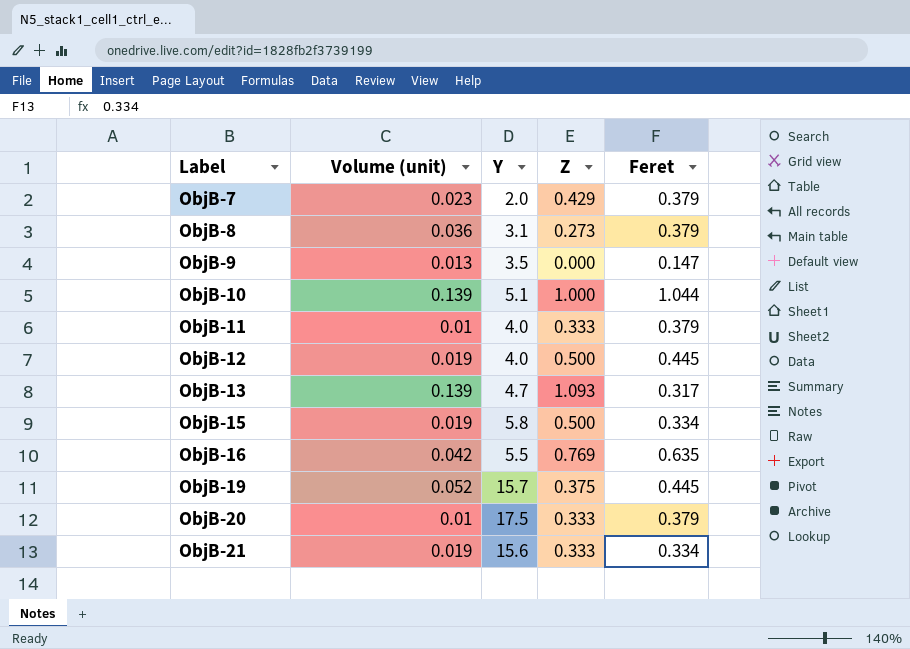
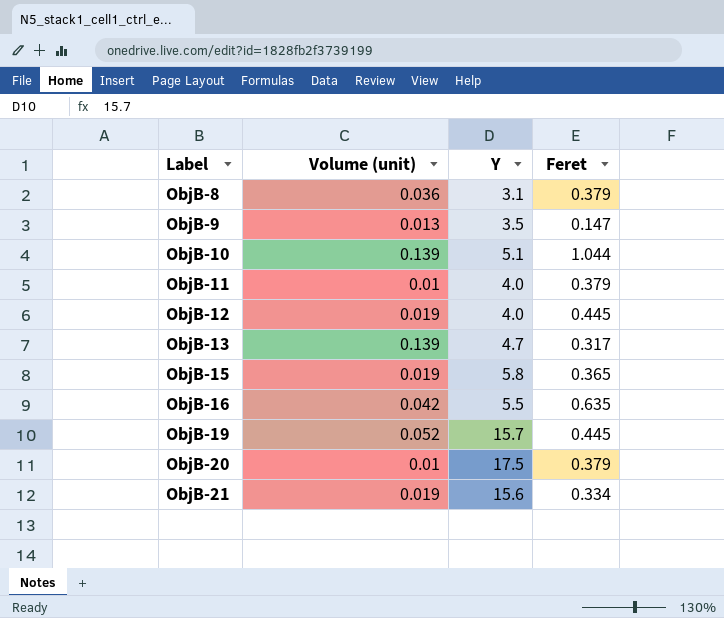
column Z | position: 4 -> none
row ObjB-7: 0.023 | 2.0 | 0.429 | 0.379 -> none
ObjB-15 | Feret: 0.334 -> 0.365

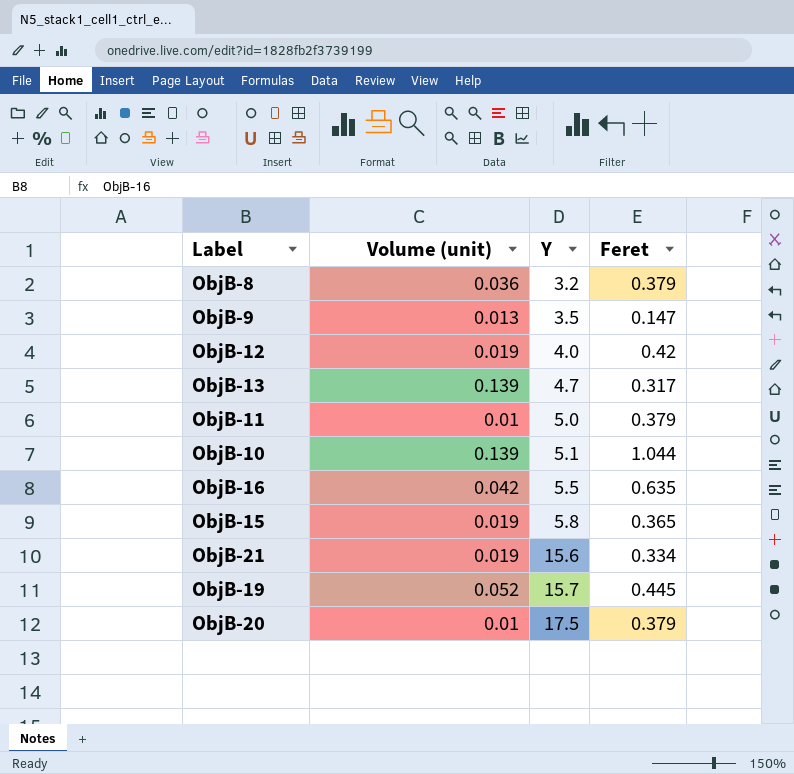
row order: Label ascending -> Y ascending
ObjB-8 | Y: 3.1 -> 3.2
ObjB-12 | Feret: 0.445 -> 0.42
ObjB-11 | Y: 4.0 -> 5.0

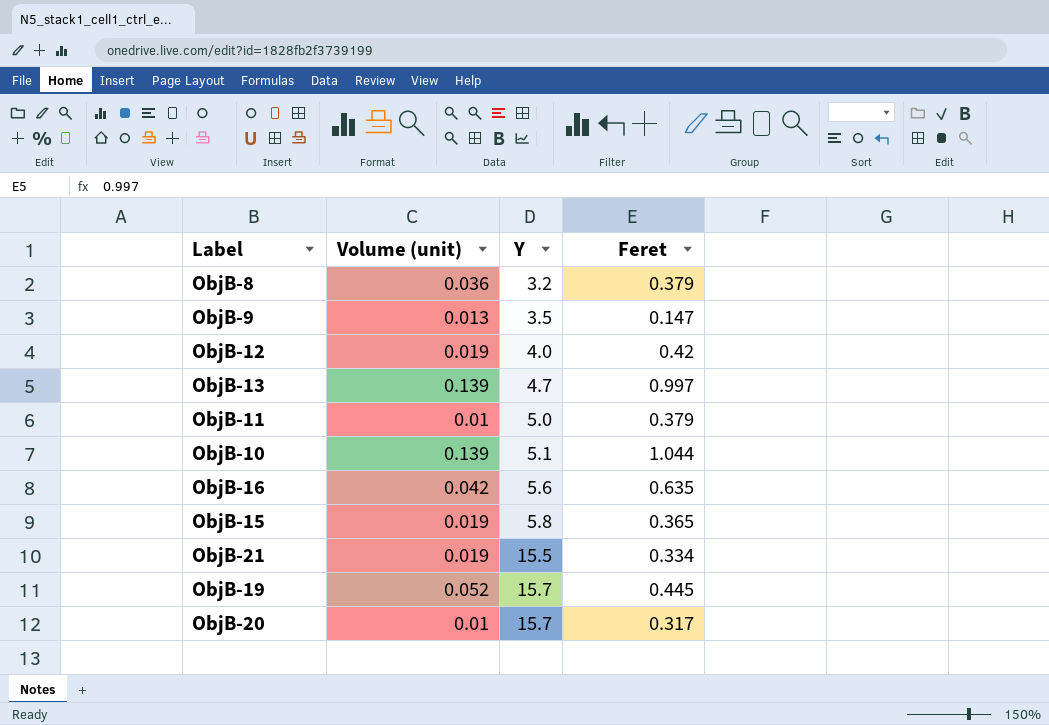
ObjB-13 | Feret: 0.317 -> 0.997
ObjB-16 | Y: 5.5 -> 5.6
ObjB-21 | Y: 15.6 -> 15.5
ObjB-20 | Y: 17.5 -> 15.7
ObjB-20 | Feret: 0.379 -> 0.317

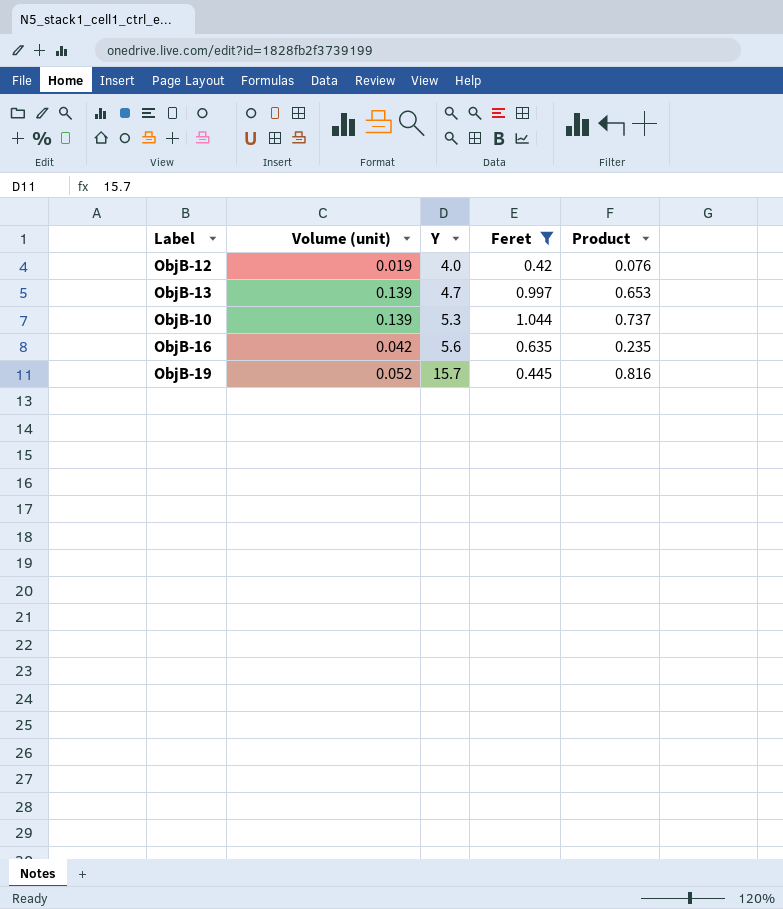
filter: none -> Feret >= 0.42
column Product | formula: none -> [Volume (unit)] * [Y]
ObjB-10 | Y: 5.1 -> 5.3

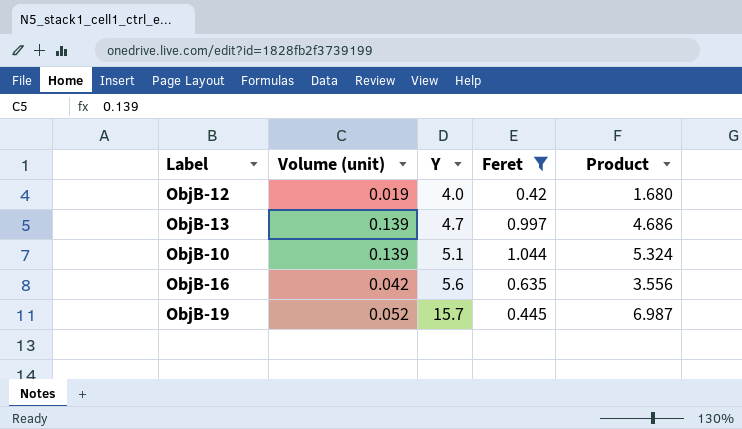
column Product | formula: [Volume (unit)] * [Y] -> [Y] * [Feret]
ObjB-10 | Y: 5.3 -> 5.1

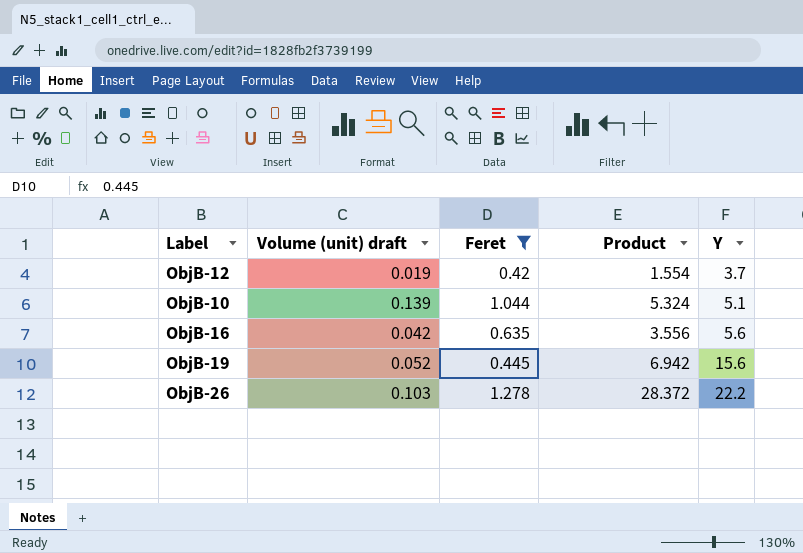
column name: Volume (unit) -> Volume (unit) draft
column Y | position: 3 -> 5
row ObjB-13: 0.139 | 4.7 | 0.997 | 4.686 -> none
ObjB-12 | Product: 1.680 -> 1.554
ObjB-12 | Y: 4.0 -> 3.7
ObjB-19 | Product: 6.987 -> 6.942
ObjB-19 | Y: 15.7 -> 15.6
row ObjB-26: none -> 0.103 | 1.278 | 28.372 | 22.2

